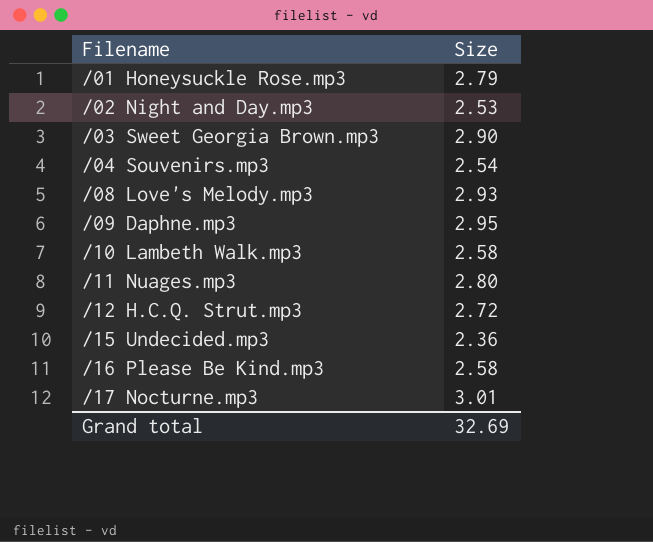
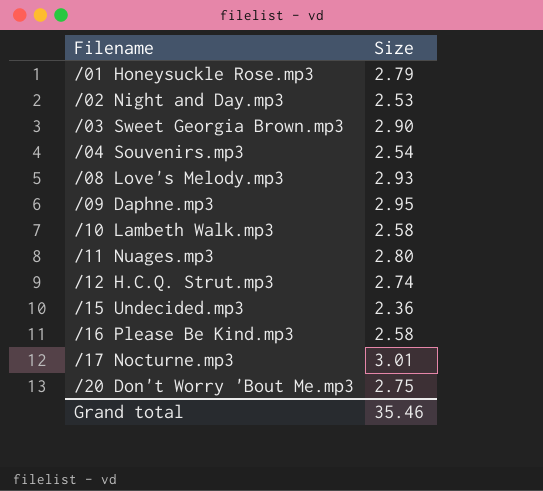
/12 H.C.Q. Strut.mp3 | Size: 2.72 -> 2.74
row /20 Don't Worry 'Bout Me.mp3: none -> 2.75
Grand total | Size: 32.69 -> 35.46

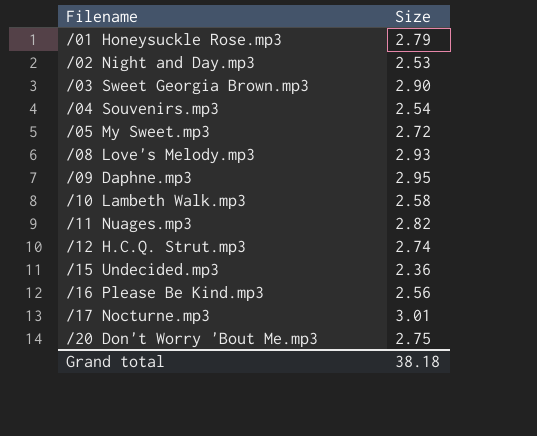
row /05 My Sweet.mp3: none -> 2.72
/11 Nuages.mp3 | Size: 2.80 -> 2.82
/16 Please Be Kind.mp3 | Size: 2.58 -> 2.56
Grand total | Size: 35.46 -> 38.18

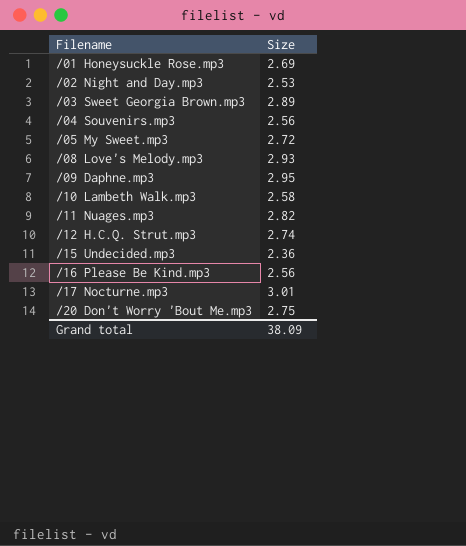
/01 Honeysuckle Rose.mp3 | Size: 2.79 -> 2.69
/03 Sweet Georgia Brown.mp3 | Size: 2.90 -> 2.89
/04 Souvenirs.mp3 | Size: 2.54 -> 2.56
Grand total | Size: 38.18 -> 38.09

